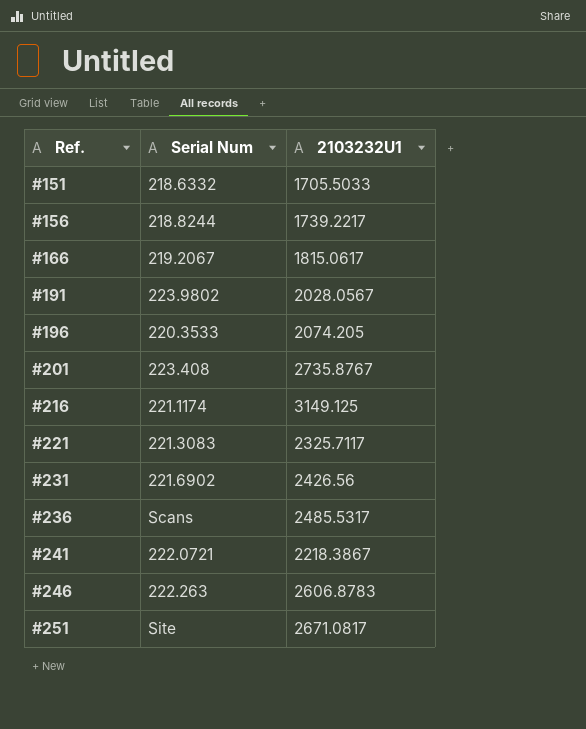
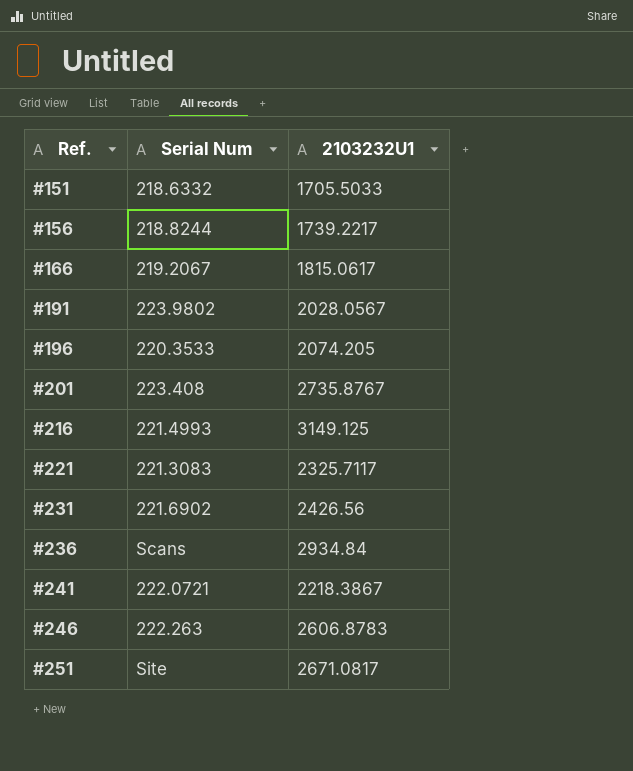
#216 | Serial Num: 221.1174 -> 221.4993
#236 | 2103232U1: 2485.5317 -> 2934.84

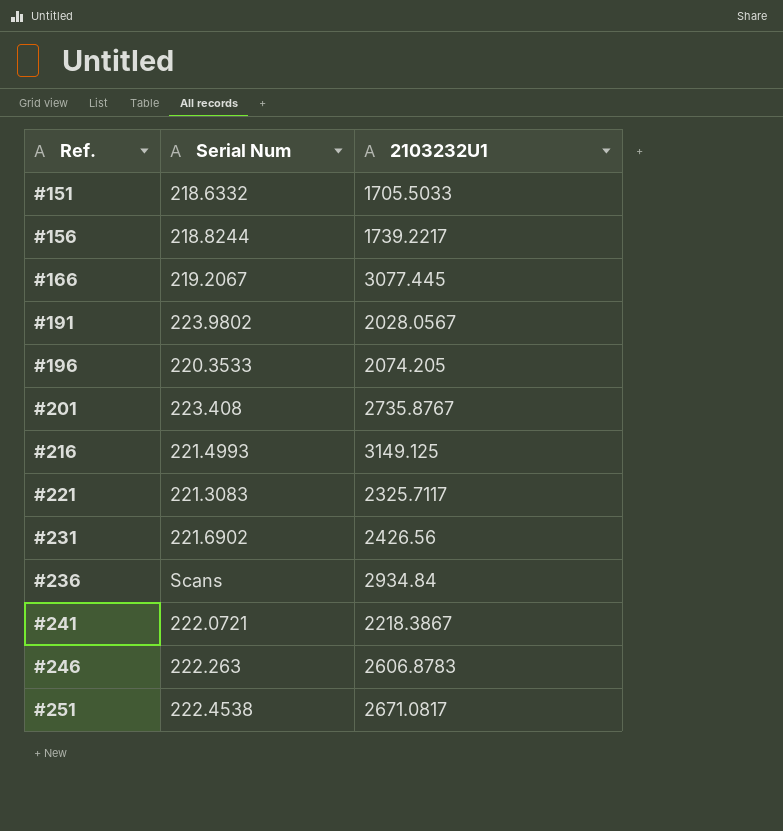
#166 | 2103232U1: 1815.0617 -> 3077.445
#251 | Serial Num: Site -> 222.4538

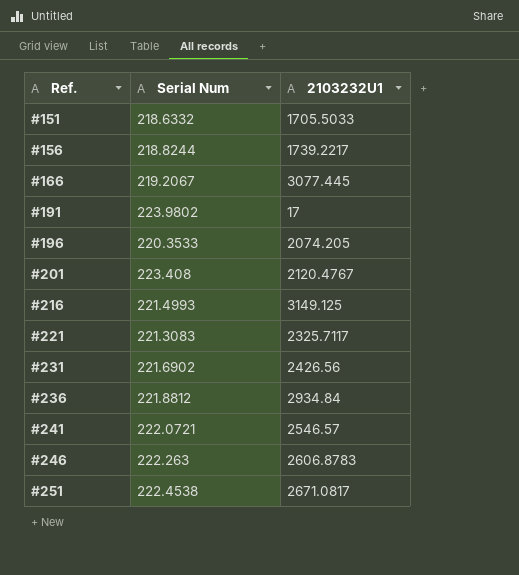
#191 | 2103232U1: 2028.0567 -> 17
#201 | 2103232U1: 2735.8767 -> 2120.4767
#236 | Serial Num: Scans -> 221.8812
#241 | 2103232U1: 2218.3867 -> 2546.57

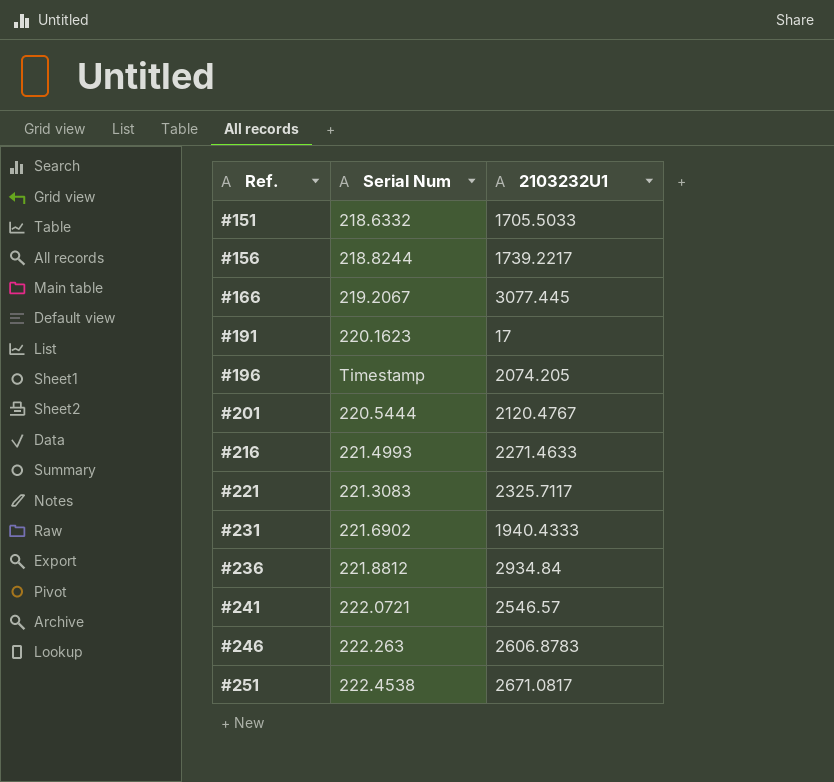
#191 | Serial Num: 223.9802 -> 220.1623
#196 | Serial Num: 220.3533 -> Timestamp
#201 | Serial Num: 223.408 -> 220.5444
#216 | 2103232U1: 3149.125 -> 2271.4633
#231 | 2103232U1: 2426.56 -> 1940.4333

